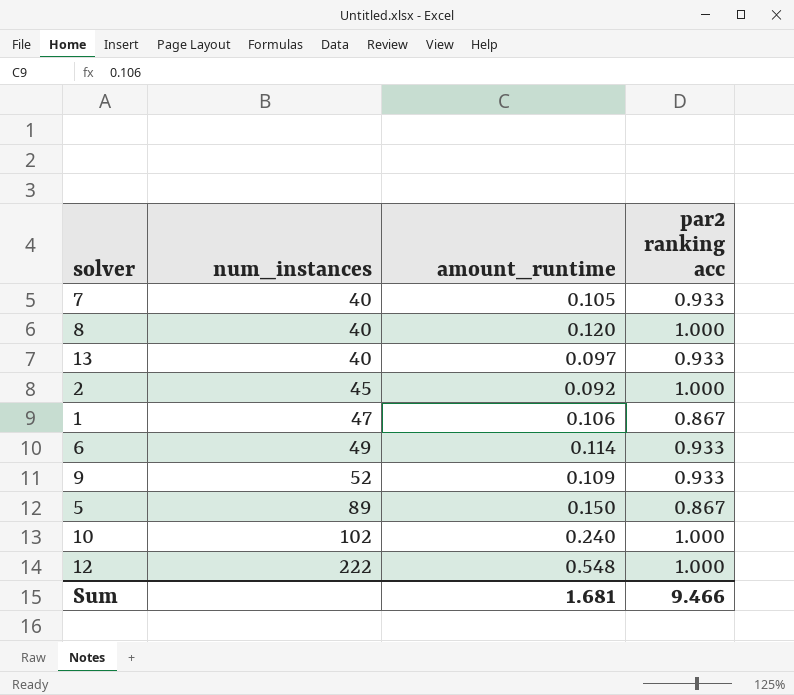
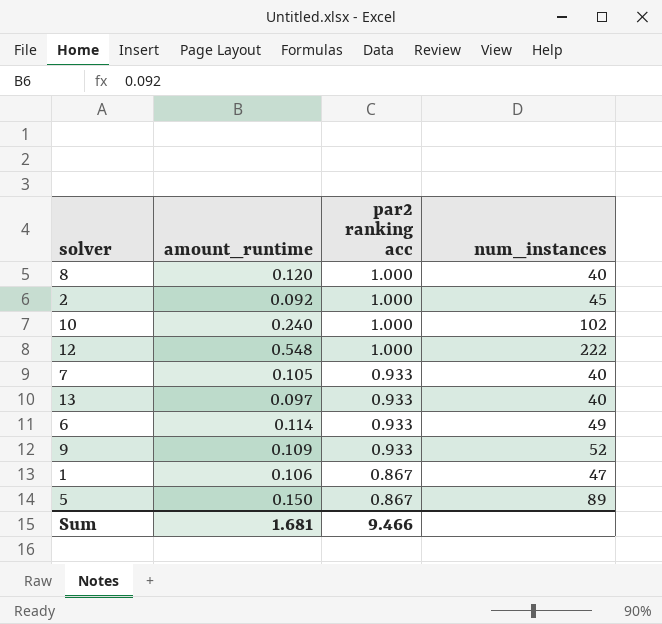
row order: num_instances ascending -> par2 ranking acc descending
column num_instances | position: 2 -> 4

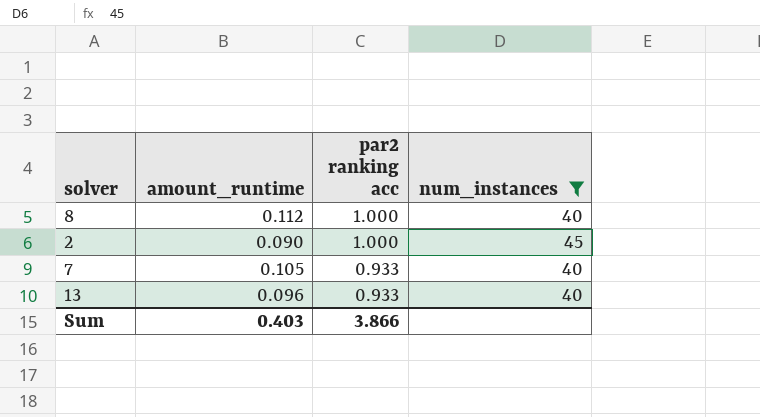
filter: none -> num_instances <= 45
8 | amount_runtime: 0.120 -> 0.112
2 | amount_runtime: 0.092 -> 0.090
13 | amount_runtime: 0.097 -> 0.096
Sum | amount_runtime: 1.681 -> 0.403
Sum | par2 ranking acc: 9.466 -> 3.866

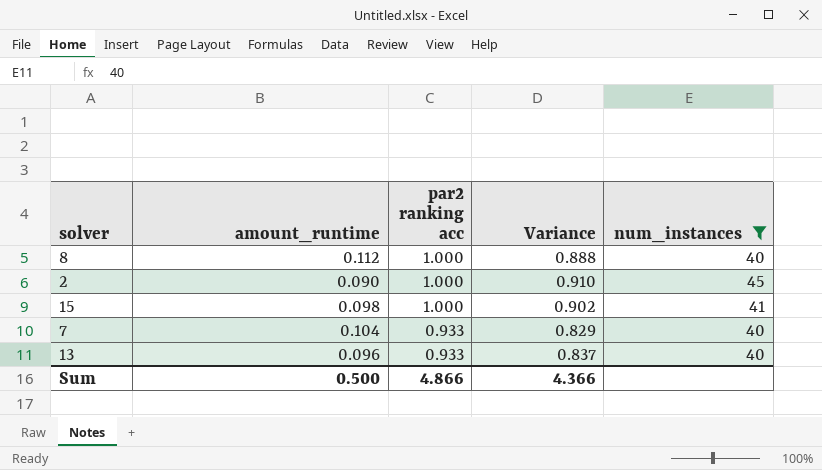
column Variance | formula: none -> [par2 ranking acc] - [amount_runtime]
row 15: none -> 0.098 | 1.000 | 0.902 | 41
7 | amount_runtime: 0.105 -> 0.104
Sum | amount_runtime: 0.403 -> 0.500
Sum | par2 ranking acc: 3.866 -> 4.866

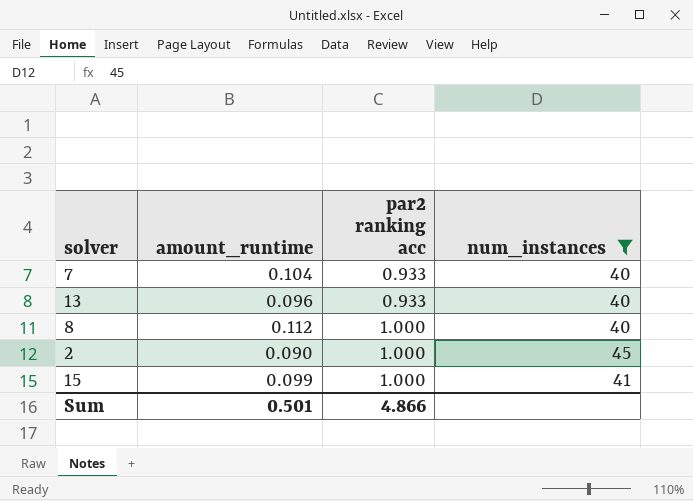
row order: par2 ranking acc descending -> par2 ranking acc ascending
column Variance | formula: [par2 ranking acc] - [amount_runtime] -> none
15 | amount_runtime: 0.098 -> 0.099
Sum | amount_runtime: 0.500 -> 0.501

